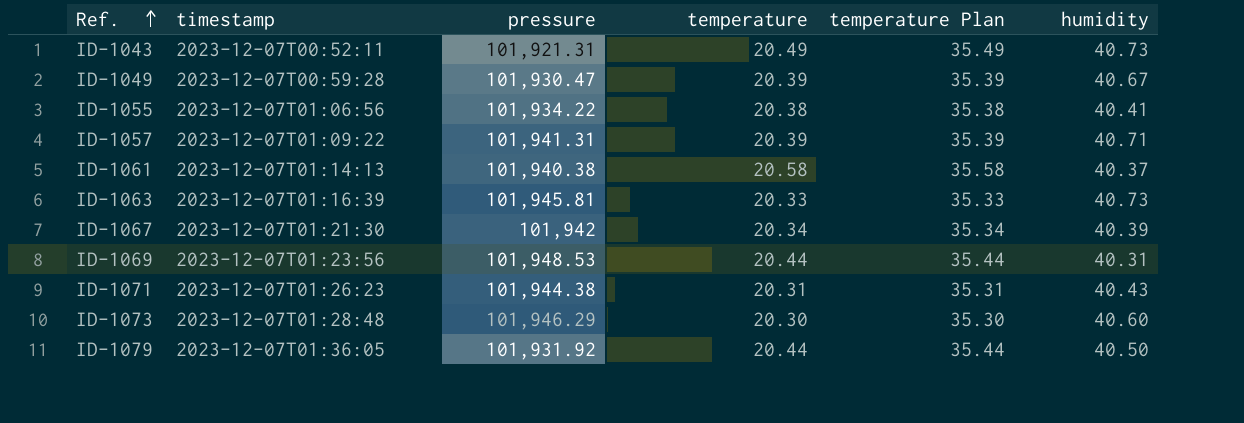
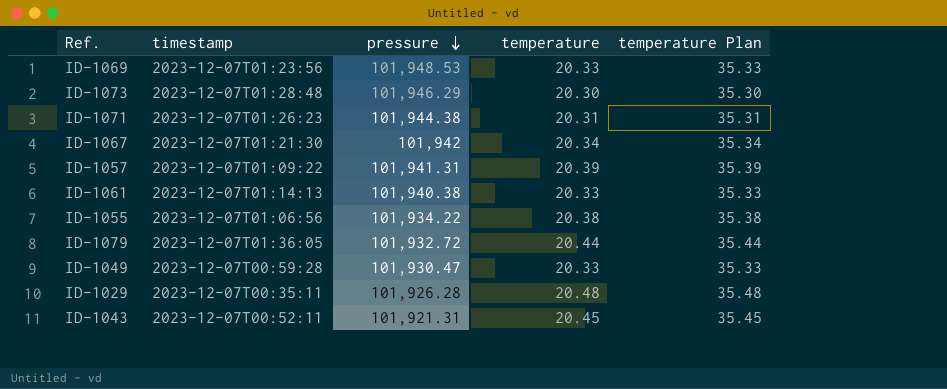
row order: Ref. ascending -> pressure descending
column humidity | position: 6 -> none
row ID-1063: 2023-12-07T01:16:39 | 101,945.81 | 20.33 | 35.33 | 40.73 -> none
ID-1069 | temperature: 20.44 -> 20.33
ID-1069 | temperature Plan: 35.44 -> 35.33
ID-1061 | temperature: 20.58 -> 20.33
ID-1061 | temperature Plan: 35.58 -> 35.33
ID-1079 | pressure: 101,931.92 -> 101,932.72
ID-1049 | temperature: 20.39 -> 20.33
ID-1049 | temperature Plan: 35.39 -> 35.33
row ID-1029: none -> 2023-12-07T00:35:11 | 101,926.28 | 20.48 | 35.48
ID-1043 | temperature: 20.49 -> 20.45
ID-1043 | temperature Plan: 35.49 -> 35.45

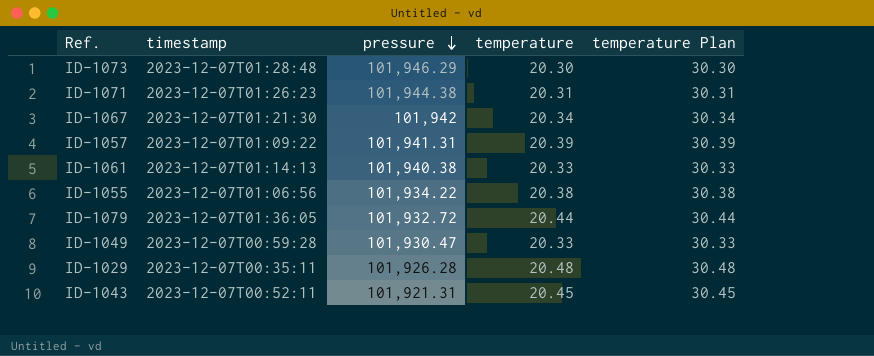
column temperature Plan | formula: [temperature] + 15 -> [temperature] + 10
row ID-1069: 2023-12-07T01:23:56 | 101,948.53 | 20.33 | 35.33 -> none

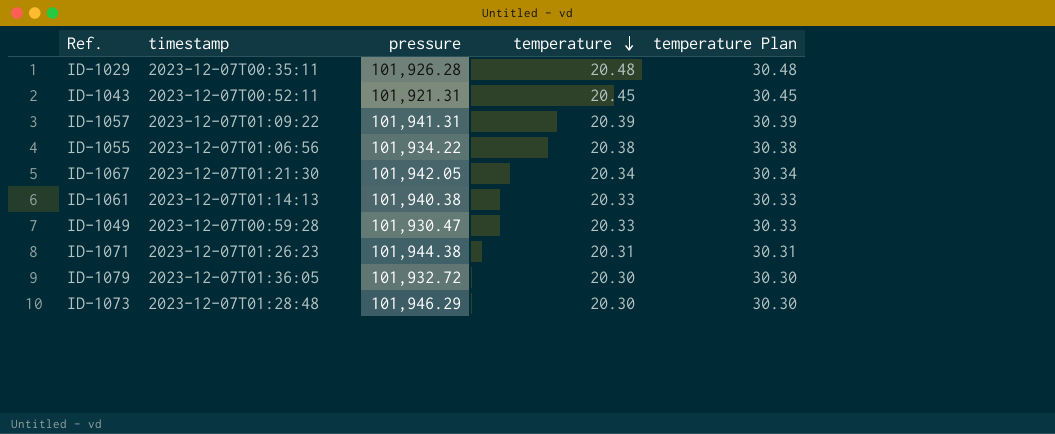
row order: pressure descending -> temperature descending
ID-1067 | pressure: 101,942 -> 101,942.05
ID-1079 | temperature: 20.44 -> 20.30
ID-1079 | temperature Plan: 30.44 -> 30.30

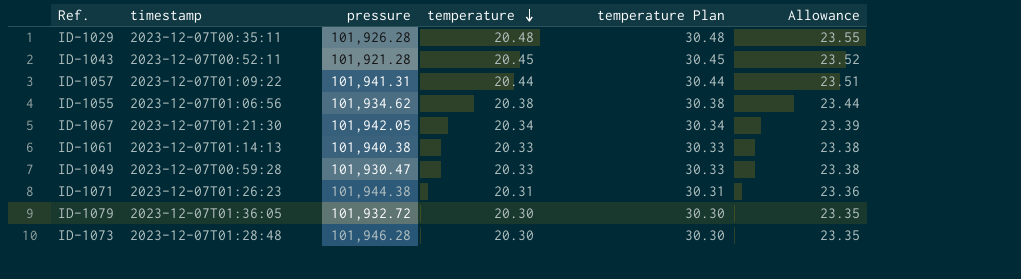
column Allowance | formula: none -> [temperature] * 1.15
ID-1043 | pressure: 101,921.31 -> 101,921.28
ID-1057 | temperature: 20.39 -> 20.44
ID-1057 | temperature Plan: 30.39 -> 30.44
ID-1055 | pressure: 101,934.22 -> 101,934.62
ID-1073 | pressure: 101,946.29 -> 101,946.28

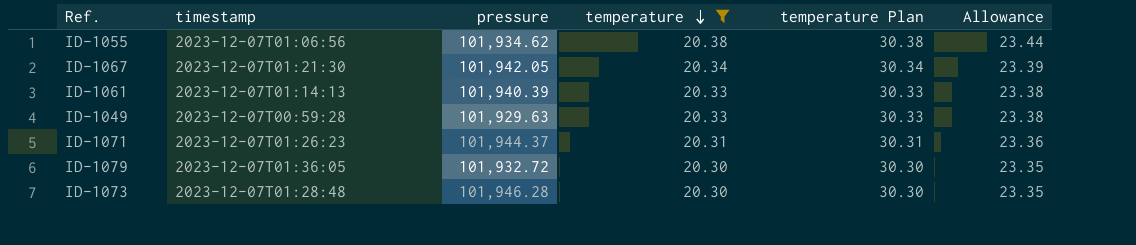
filter: none -> temperature <= 20.38
ID-1061 | pressure: 101,940.38 -> 101,940.39
ID-1049 | pressure: 101,930.47 -> 101,929.63
ID-1071 | pressure: 101,944.38 -> 101,944.37

